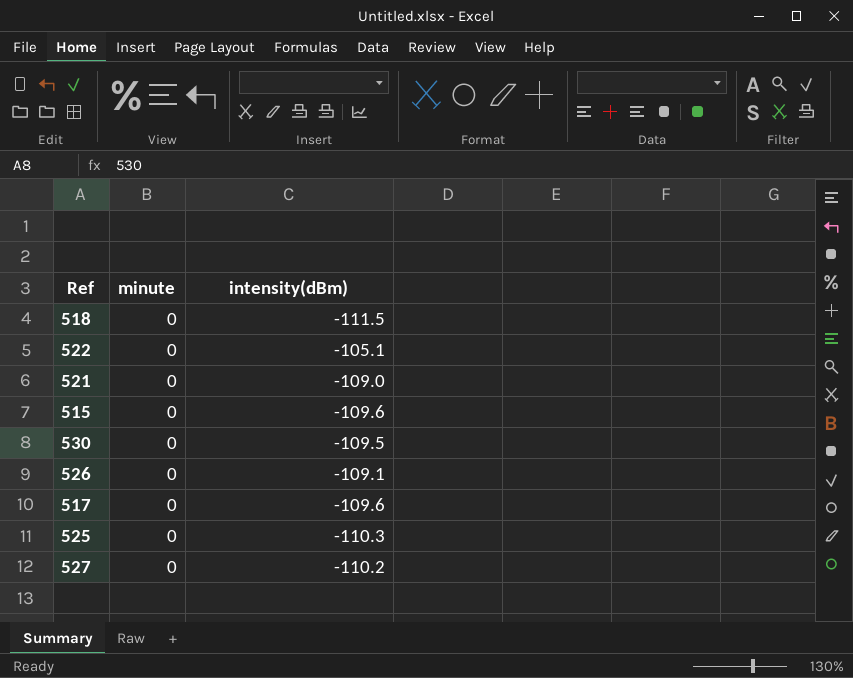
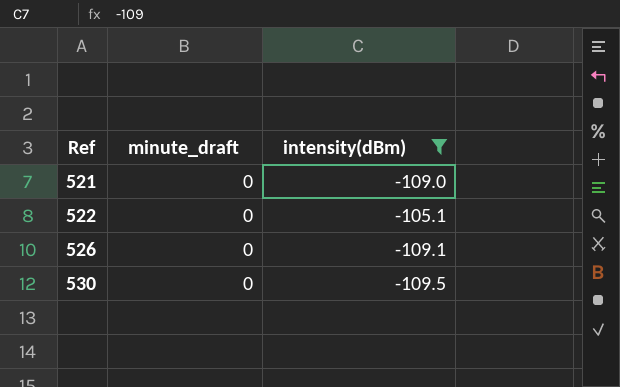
filter: none -> intensity(dBm) >= -109.5
row order: none -> Ref ascending
column name: minute -> minute_draft

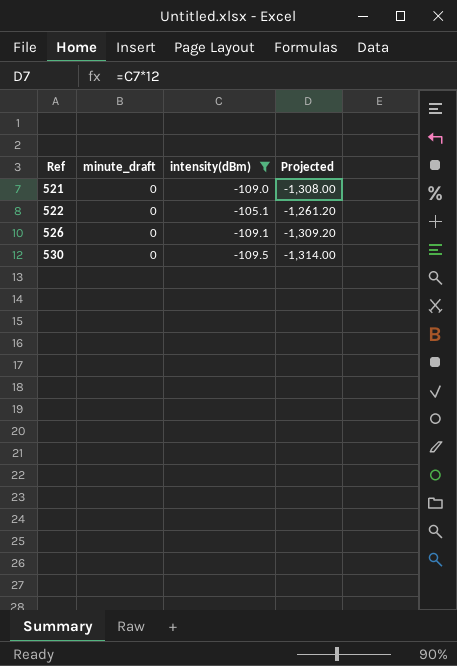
column Projected | formula: none -> [intensity(dBm)] * 12

